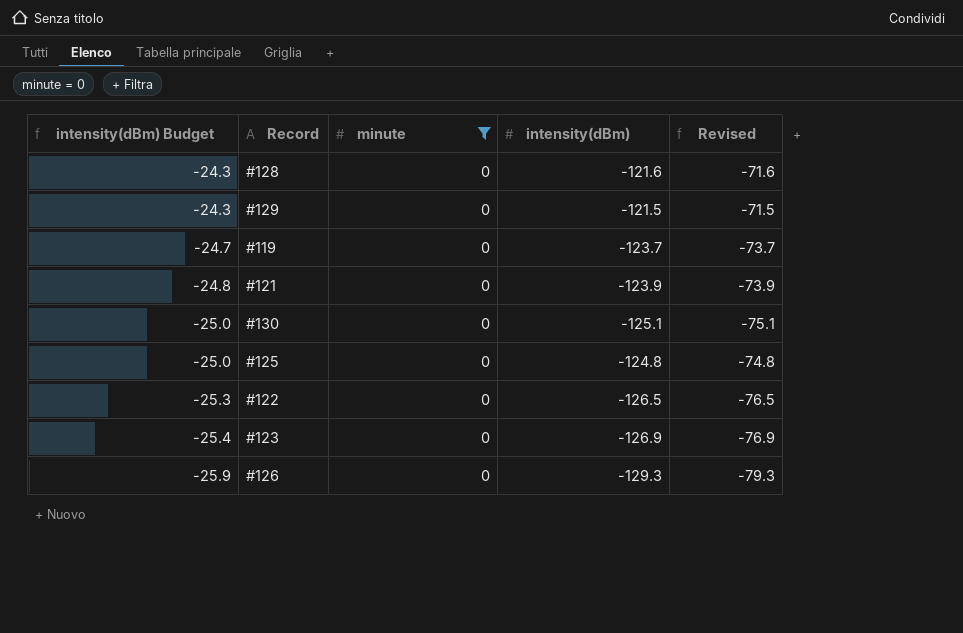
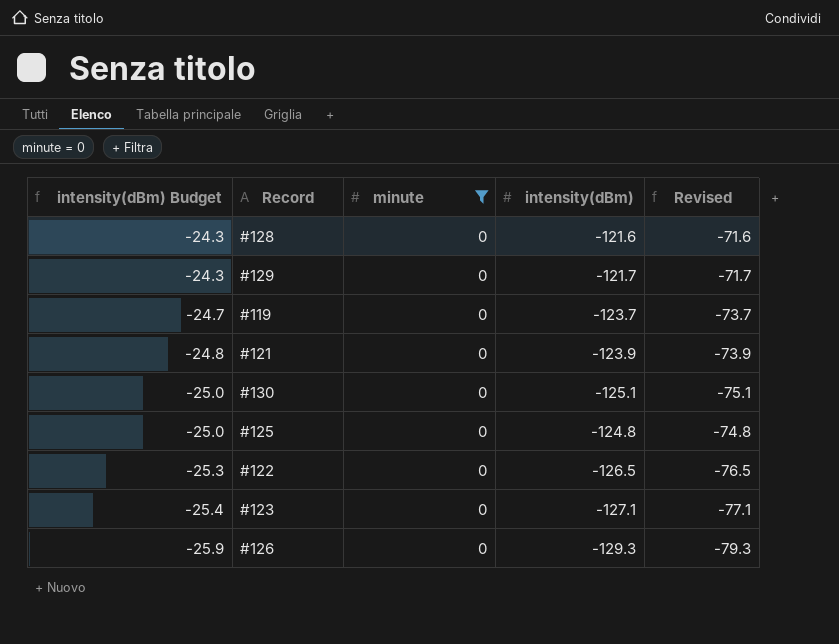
#129 | intensity(dBm): -121.5 -> -121.7
#129 | Revised: -71.5 -> -71.7
#123 | intensity(dBm): -126.9 -> -127.1
#123 | Revised: -76.9 -> -77.1

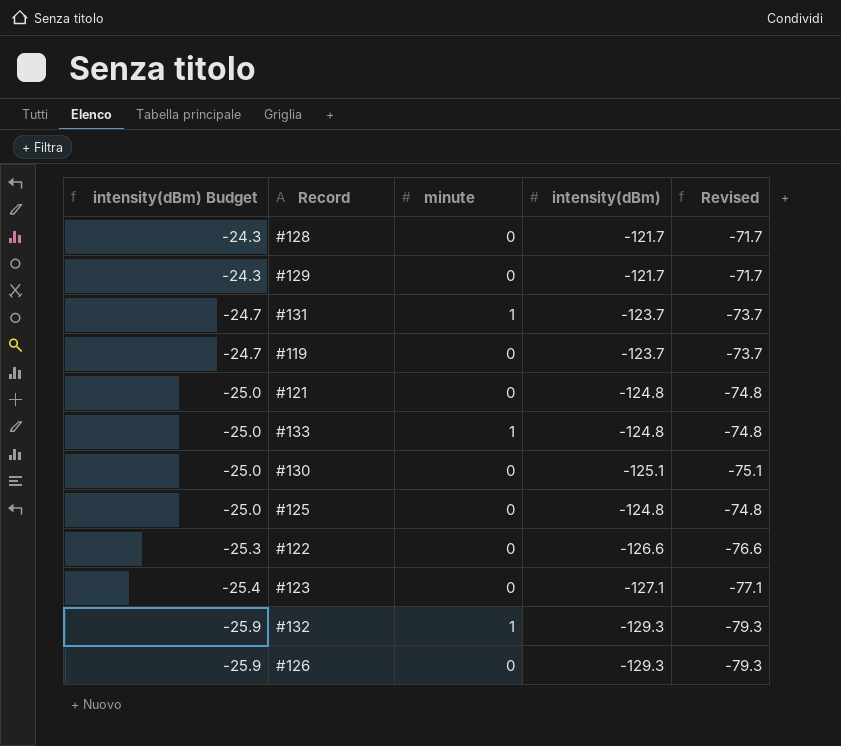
filter: minute = 0 -> none
#128 | intensity(dBm): -121.6 -> -121.7
#128 | Revised: -71.6 -> -71.7
#121 | intensity(dBm) Budget: -24.8 -> -25.0
#121 | intensity(dBm): -123.9 -> -124.8
#121 | Revised: -73.9 -> -74.8
#122 | intensity(dBm): -126.5 -> -126.6
#122 | Revised: -76.5 -> -76.6

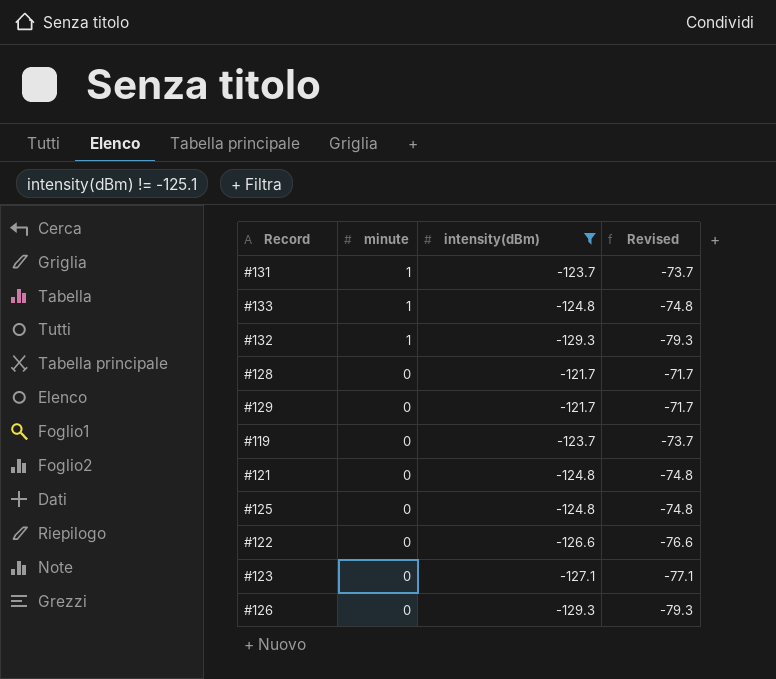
filter: none -> intensity(dBm) != -125.1
row order: intensity(dBm) Budget descending -> minute descending
column intensity(dBm) Budget | formula: [intensity(dBm)] * 0.2 -> none

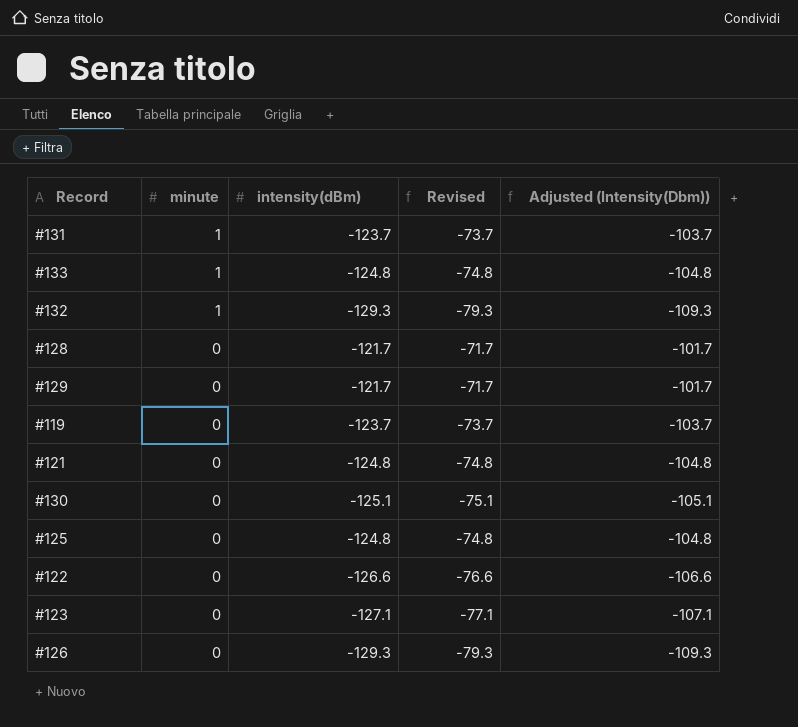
filter: intensity(dBm) != -125.1 -> none
column Adjusted (Intensity(Dbm)) | formula: none -> [intensity(dBm)] + 20

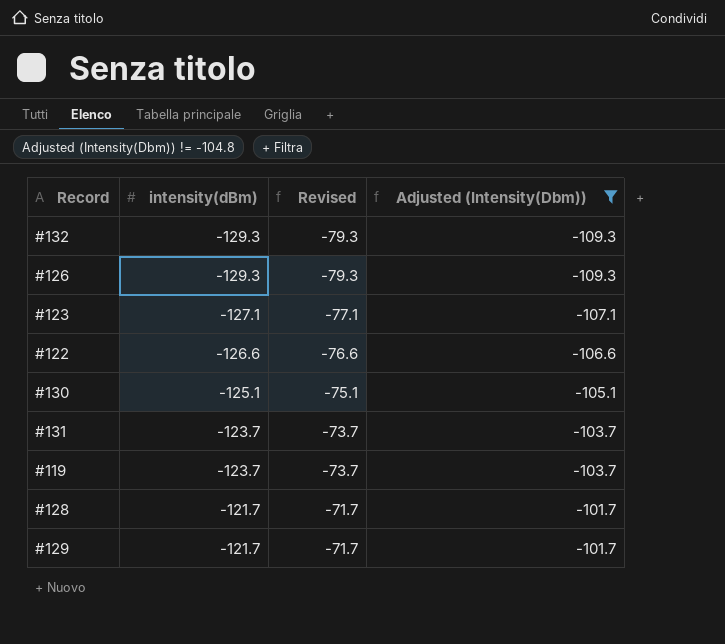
filter: none -> Adjusted (Intensity(Dbm)) != -104.8
row order: minute descending -> intensity(dBm) ascending
column minute | position: 2 -> none

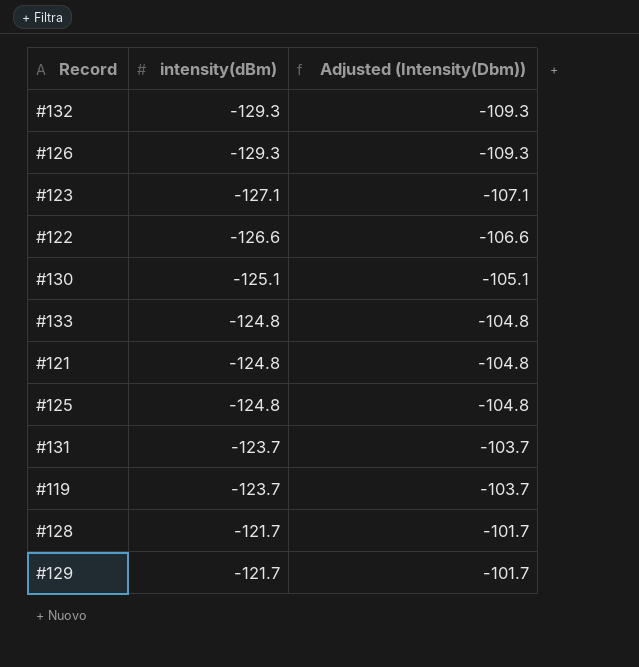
filter: Adjusted (Intensity(Dbm)) != -104.8 -> none
column Revised | formula: [intensity(dBm)] + 50 -> none

